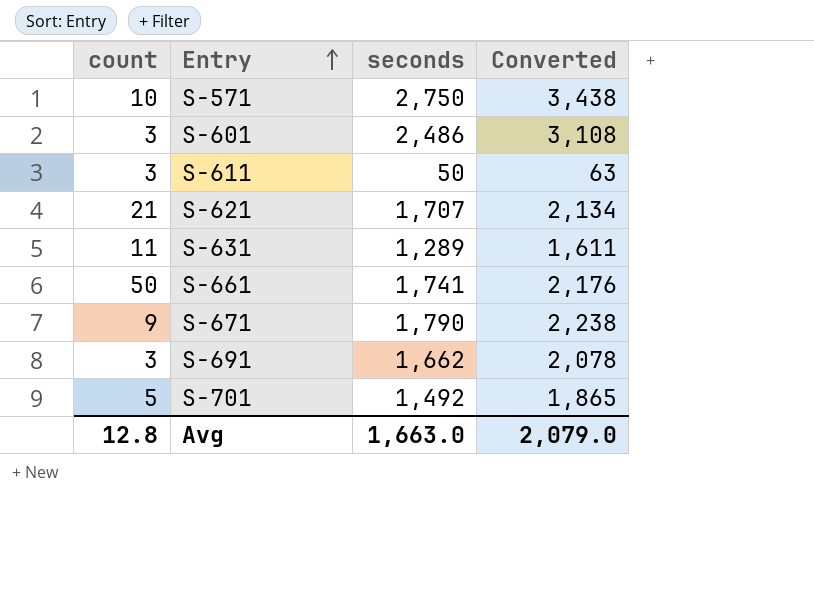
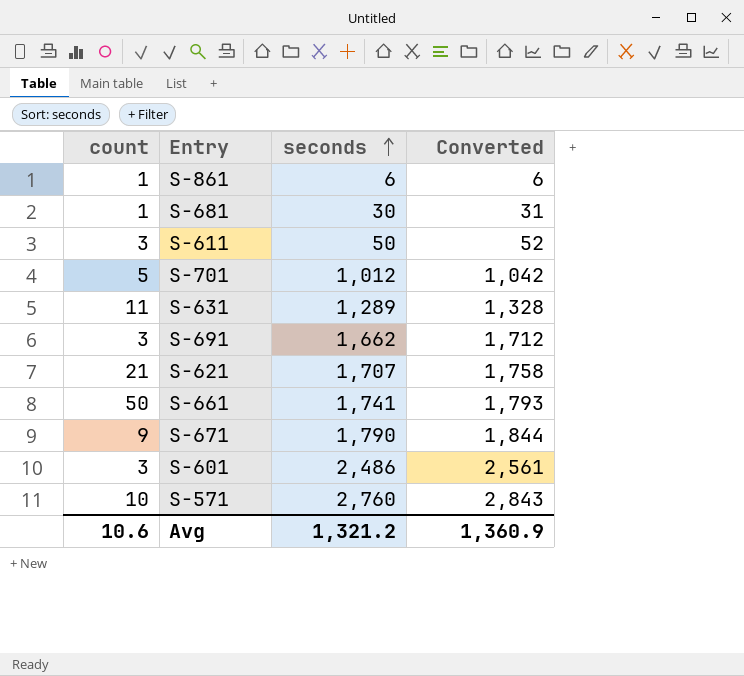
row order: Entry ascending -> seconds ascending
column Converted | formula: [seconds] * 1.25 -> [seconds] * 1.03
row S-861: none -> 1 | 6 | 6
row S-681: none -> 1 | 30 | 31
S-701 | seconds: 1,492 -> 1,012
S-571 | seconds: 2,750 -> 2,760
Avg | count: 12.8 -> 10.6
Avg | seconds: 1,663.0 -> 1,321.2
Avg | Converted: 2,079.0 -> 1,360.9

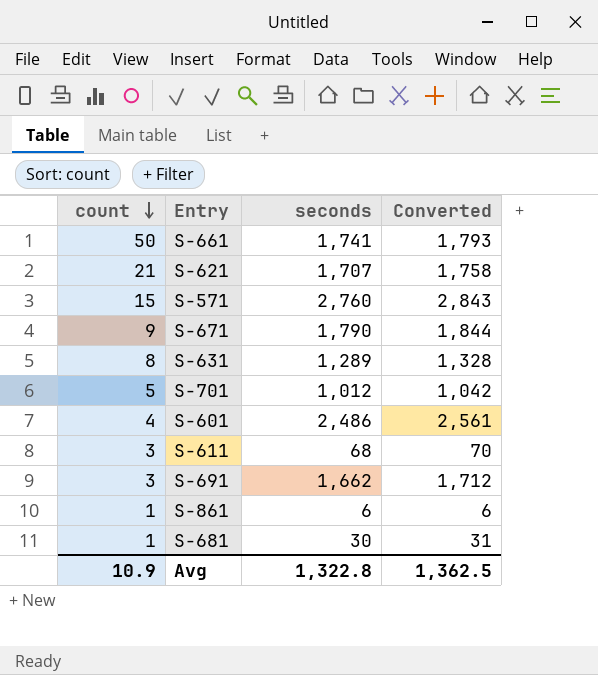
row order: seconds ascending -> count descending
S-571 | count: 10 -> 15
S-631 | count: 11 -> 8
S-601 | count: 3 -> 4
S-611 | seconds: 50 -> 68
S-611 | Converted: 52 -> 70
Avg | count: 10.6 -> 10.9
Avg | seconds: 1,321.2 -> 1,322.8
Avg | Converted: 1,360.9 -> 1,362.5

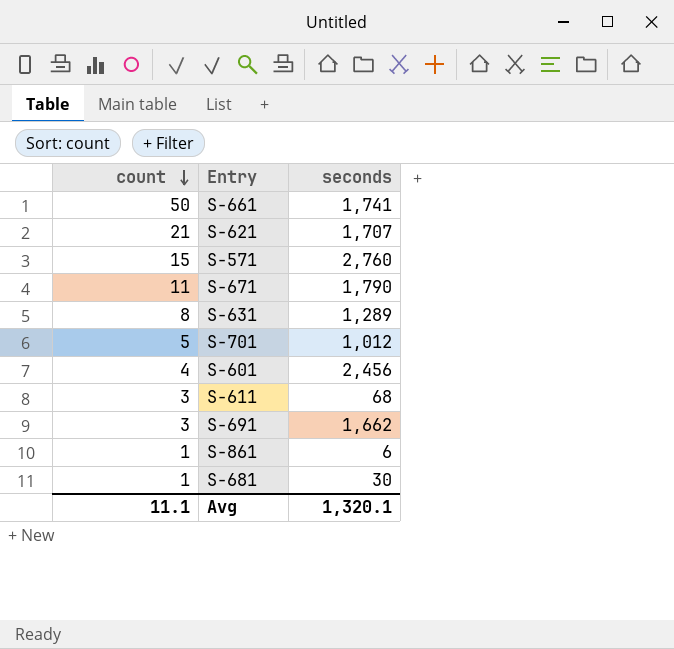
column Converted | formula: [seconds] * 1.03 -> none
S-671 | count: 9 -> 11
S-601 | seconds: 2,486 -> 2,456
Avg | count: 10.9 -> 11.1
Avg | seconds: 1,322.8 -> 1,320.1

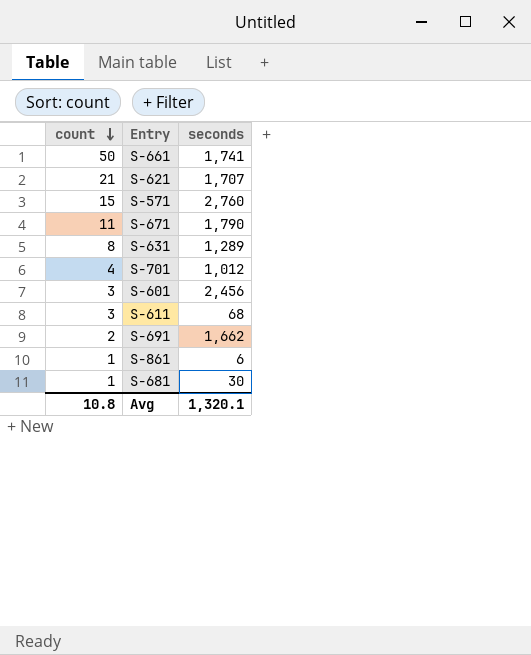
S-701 | count: 5 -> 4
S-601 | count: 4 -> 3
S-691 | count: 3 -> 2
Avg | count: 11.1 -> 10.8

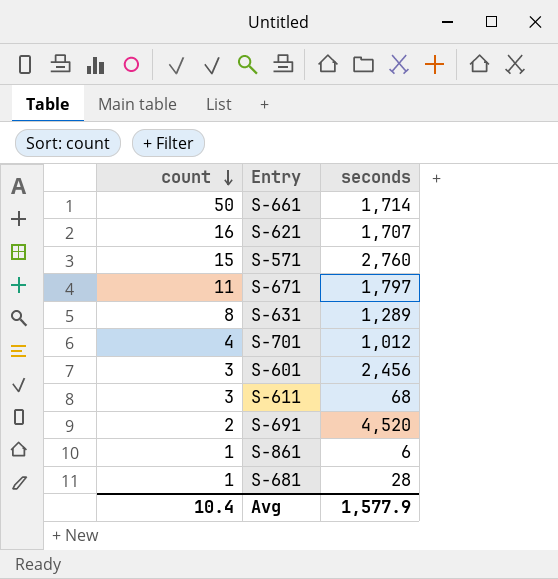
S-661 | seconds: 1,741 -> 1,714
S-621 | count: 21 -> 16
S-671 | seconds: 1,790 -> 1,797
S-691 | seconds: 1,662 -> 4,520
S-681 | seconds: 30 -> 28
Avg | count: 10.8 -> 10.4
Avg | seconds: 1,320.1 -> 1,577.9

